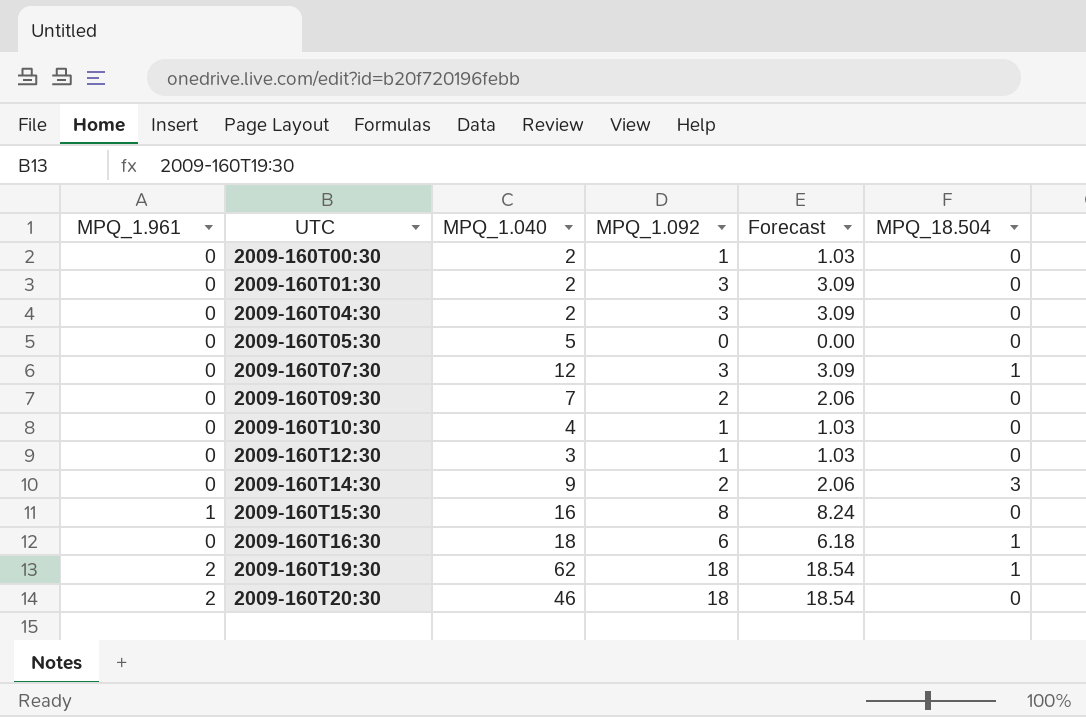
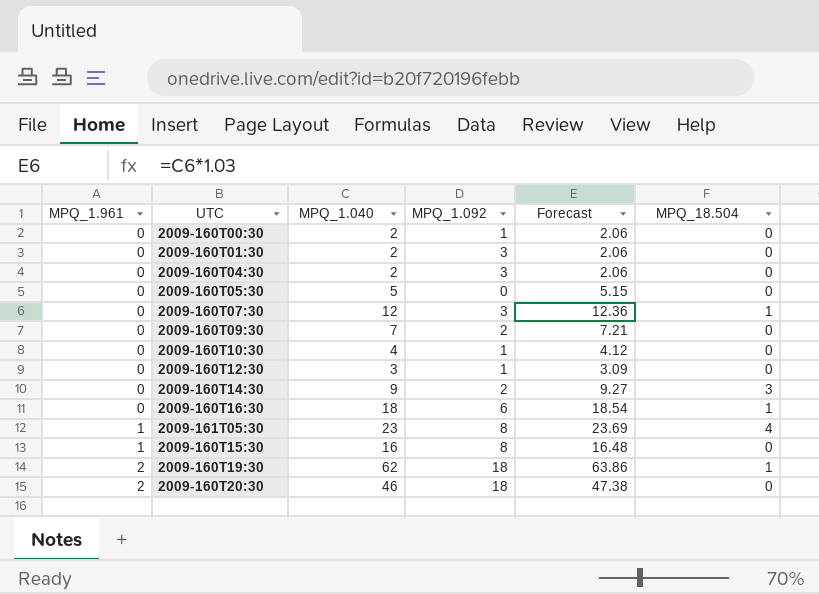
row order: UTC ascending -> MPQ_1.961 ascending
column Forecast | formula: [MPQ_1.092] * 1.03 -> [MPQ_1.040] * 1.03
row 2009-161T05:30: none -> 1 | 23 | 8 | 23.69 | 4

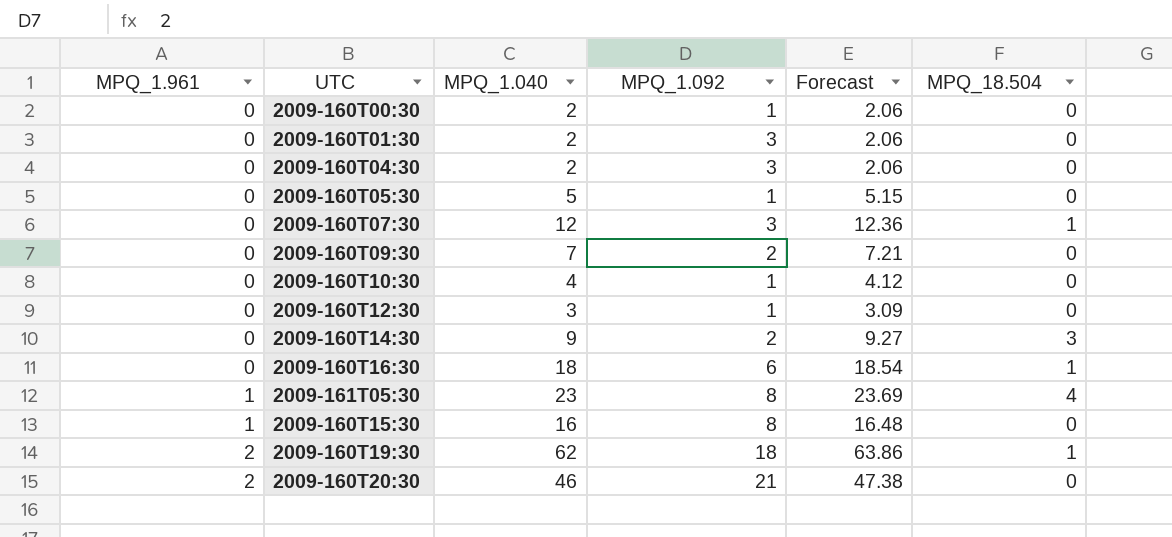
2009-160T05:30 | MPQ_1.092: 0 -> 1
2009-160T20:30 | MPQ_1.092: 18 -> 21

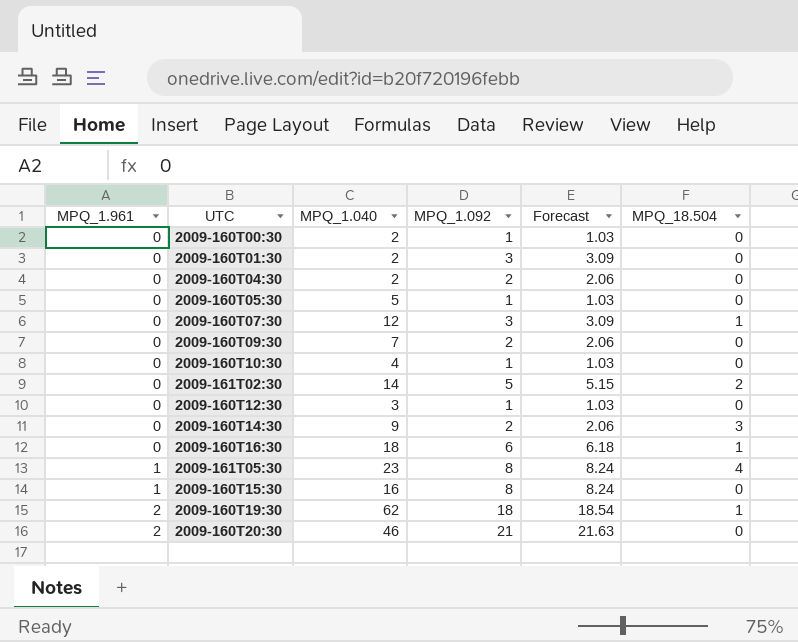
column Forecast | formula: [MPQ_1.040] * 1.03 -> [MPQ_1.092] * 1.03
2009-160T04:30 | MPQ_1.092: 3 -> 2
row 2009-161T02:30: none -> 0 | 14 | 5 | 5.15 | 2

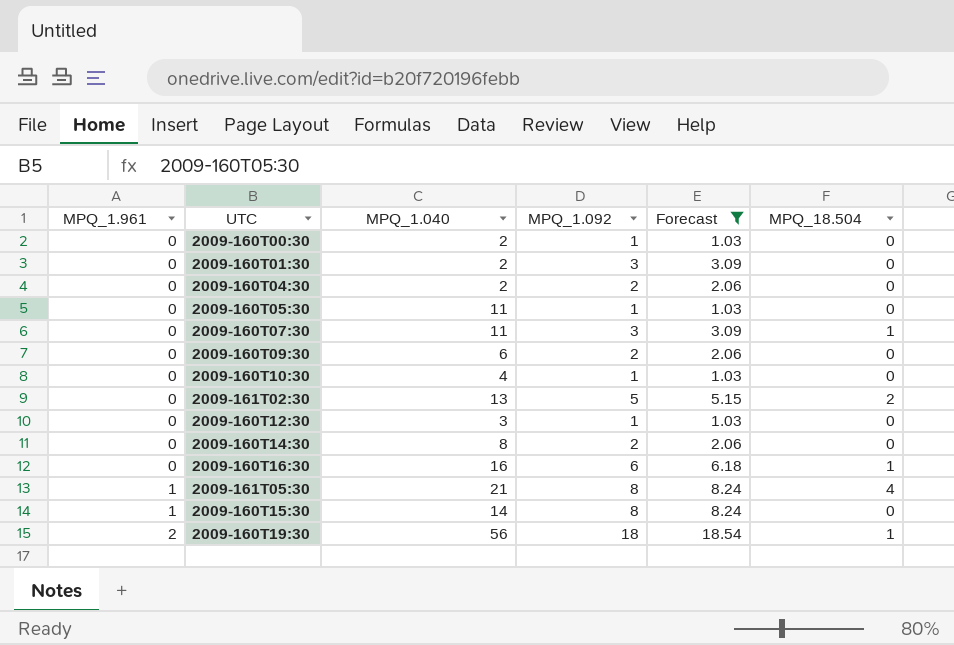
filter: none -> Forecast != 21.63
2009-160T05:30 | MPQ_1.040: 5 -> 11
2009-160T07:30 | MPQ_1.040: 12 -> 11
2009-160T09:30 | MPQ_1.040: 7 -> 6
2009-161T02:30 | MPQ_1.040: 14 -> 13
2009-160T14:30 | MPQ_1.040: 9 -> 8
2009-160T14:30 | MPQ_18.504: 3 -> 0
2009-160T16:30 | MPQ_1.040: 18 -> 16
2009-161T05:30 | MPQ_1.040: 23 -> 21
2009-160T15:30 | MPQ_1.040: 16 -> 14
2009-160T19:30 | MPQ_1.040: 62 -> 56

